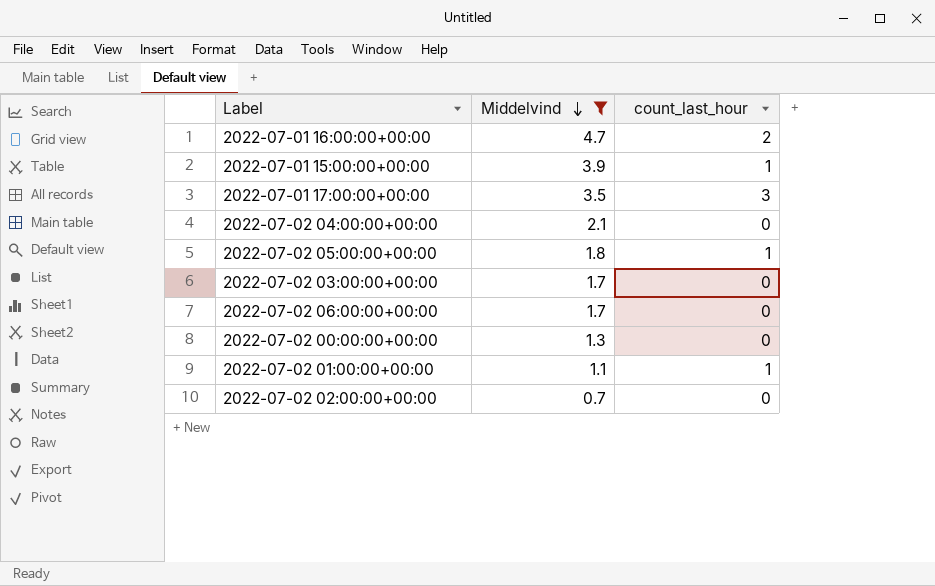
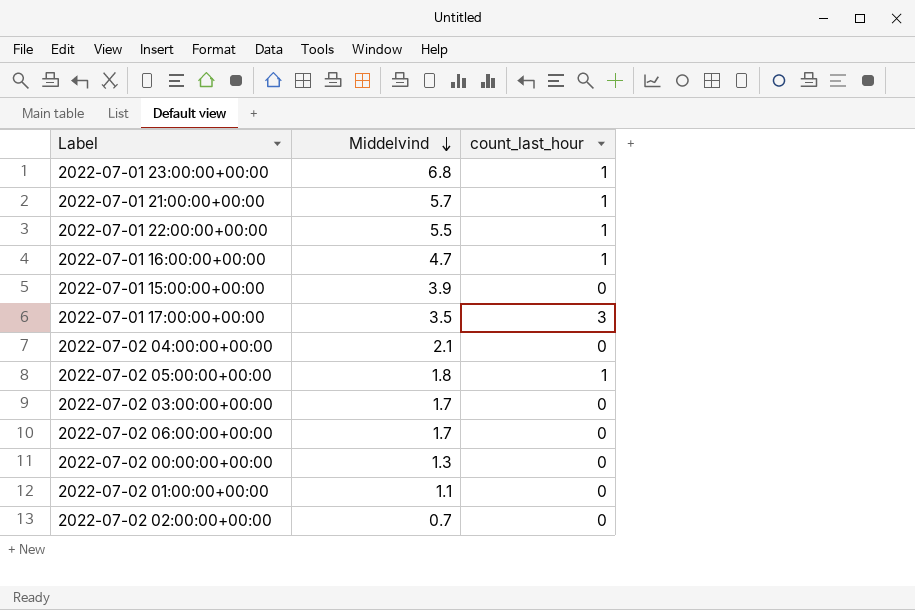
filter: Middelvind <= 4.7 -> none
2022-07-01 16:00:00+00:00 | count_last_hour: 2 -> 1
2022-07-01 15:00:00+00:00 | count_last_hour: 1 -> 0
2022-07-02 01:00:00+00:00 | count_last_hour: 1 -> 0

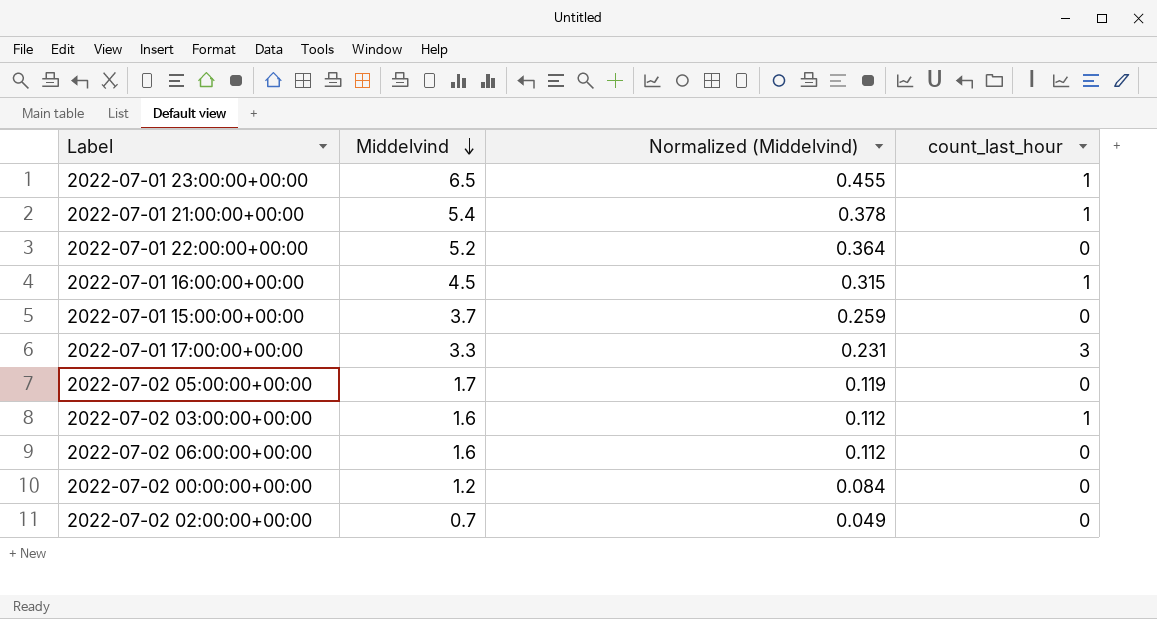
column Normalized (Middelvind) | formula: none -> [Middelvind] * 0.07
row 2022-07-02 04:00:00+00:00: 2.1 | 0 -> none
row 2022-07-02 01:00:00+00:00: 1.1 | 0 -> none
2022-07-01 23:00:00+00:00 | Middelvind: 6.8 -> 6.5
2022-07-01 21:00:00+00:00 | Middelvind: 5.7 -> 5.4
2022-07-01 22:00:00+00:00 | Middelvind: 5.5 -> 5.2
2022-07-01 22:00:00+00:00 | count_last_hour: 1 -> 0
2022-07-01 16:00:00+00:00 | Middelvind: 4.7 -> 4.5
2022-07-01 15:00:00+00:00 | Middelvind: 3.9 -> 3.7
2022-07-01 17:00:00+00:00 | Middelvind: 3.5 -> 3.3
2022-07-02 05:00:00+00:00 | Middelvind: 1.8 -> 1.7
2022-07-02 05:00:00+00:00 | count_last_hour: 1 -> 0
2022-07-02 03:00:00+00:00 | Middelvind: 1.7 -> 1.6
2022-07-02 03:00:00+00:00 | count_last_hour: 0 -> 1
2022-07-02 06:00:00+00:00 | Middelvind: 1.7 -> 1.6
2022-07-02 00:00:00+00:00 | Middelvind: 1.3 -> 1.2

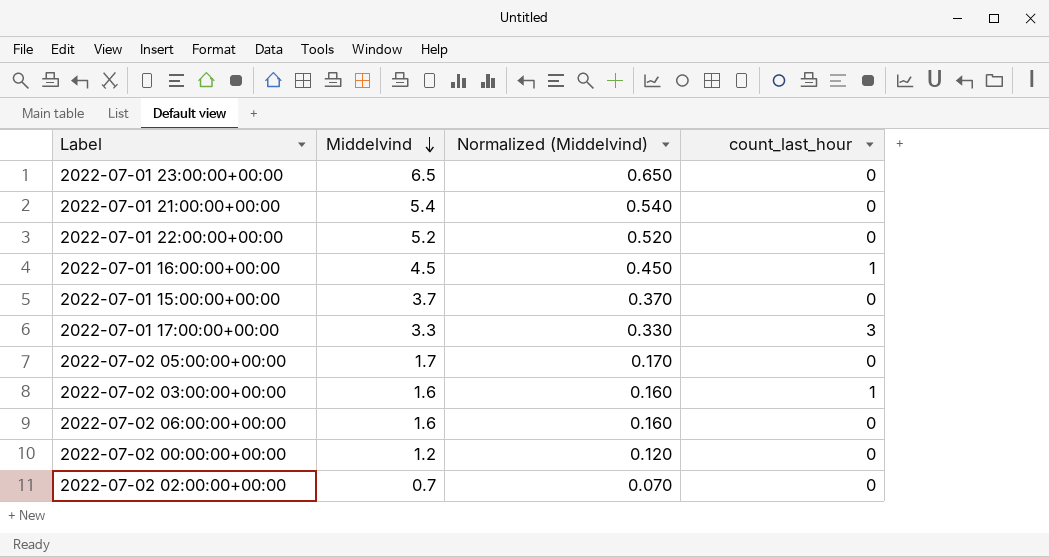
column Normalized (Middelvind) | formula: [Middelvind] * 0.07 -> [Middelvind] * 0.1
2022-07-01 23:00:00+00:00 | count_last_hour: 1 -> 0
2022-07-01 21:00:00+00:00 | count_last_hour: 1 -> 0

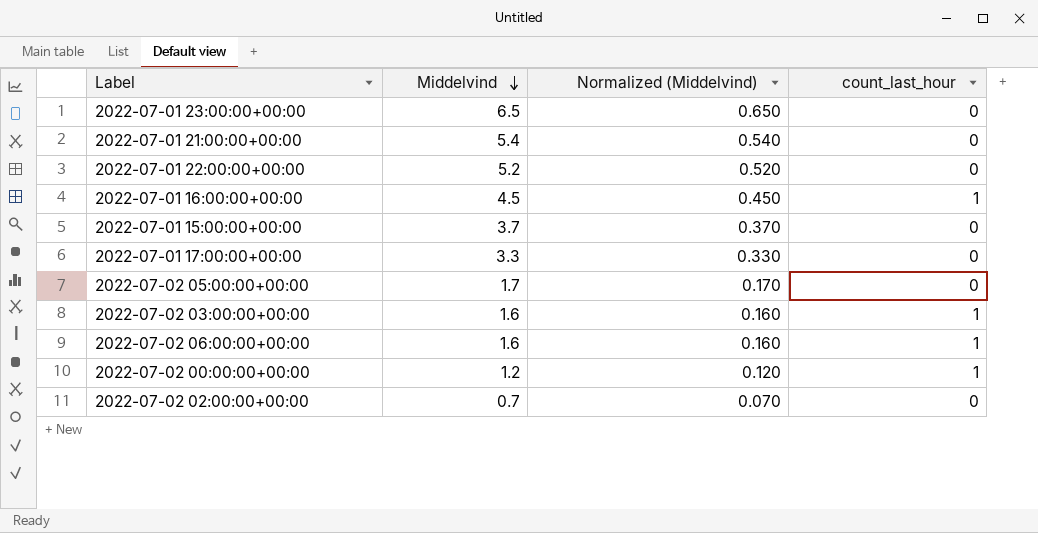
2022-07-01 17:00:00+00:00 | count_last_hour: 3 -> 0
2022-07-02 06:00:00+00:00 | count_last_hour: 0 -> 1
2022-07-02 00:00:00+00:00 | count_last_hour: 0 -> 1

